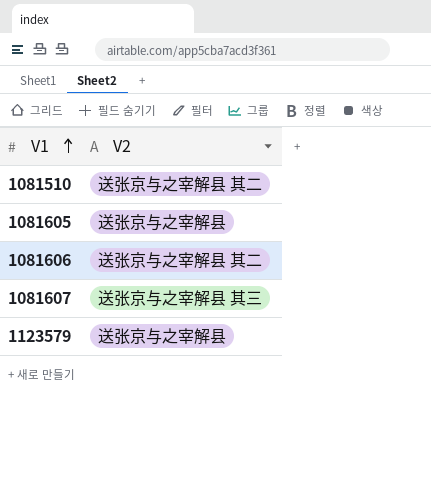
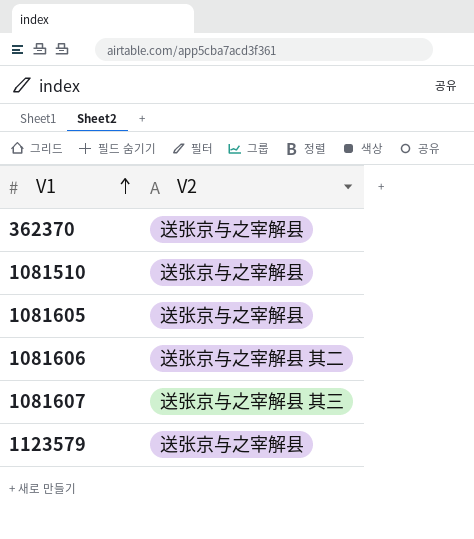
row 362370: none -> 送张京与之宰解县
1081510 | V2: 送张京与之宰解县 其二 -> 送张京与之宰解县

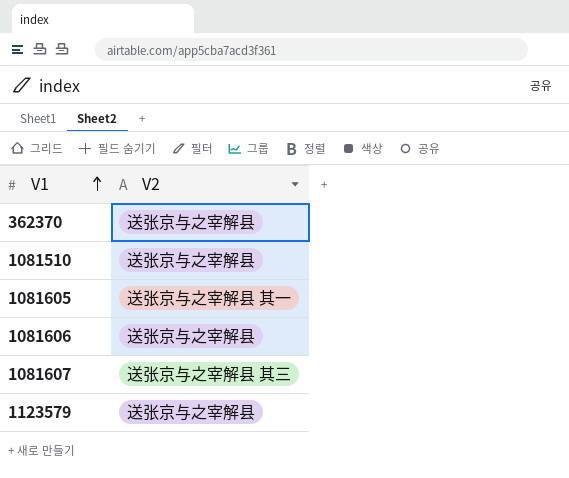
1081605 | V2: 送张京与之宰解县 -> 送张京与之宰解县 其一
1081606 | V2: 送张京与之宰解县 其二 -> 送张京与之宰解县

